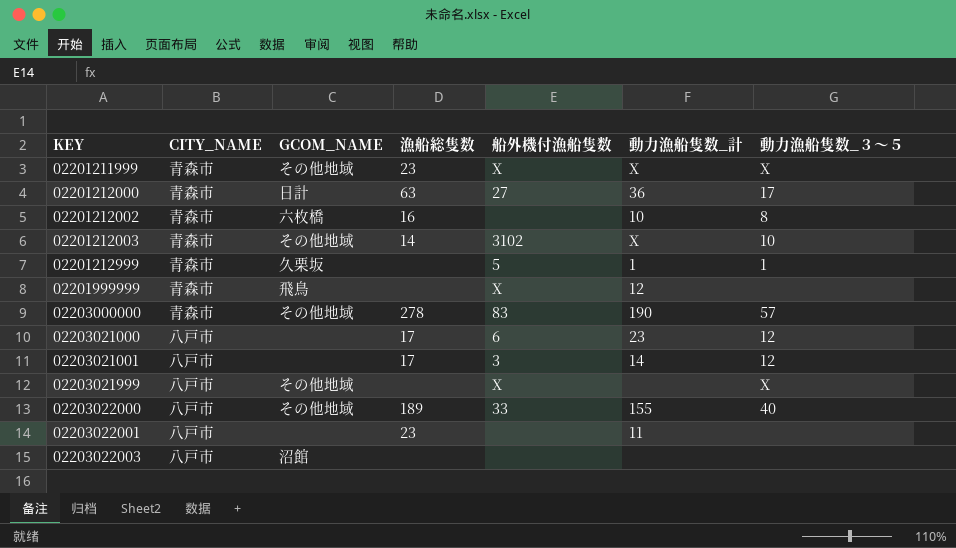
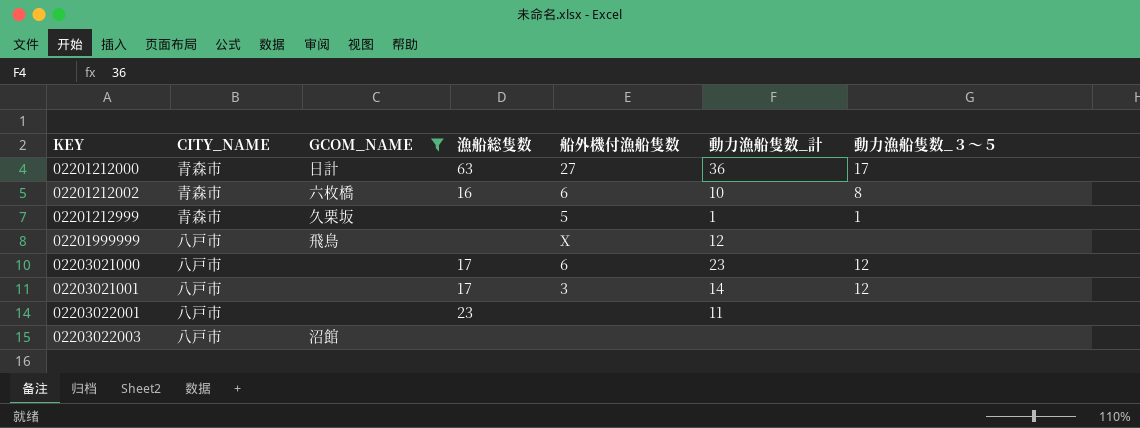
filter: none -> GCOM_NAME != その他地域
02201212002 | 船外機付漁船隻数: none -> 6
02201999999 | CITY_NAME: 青森市 -> 八戸市

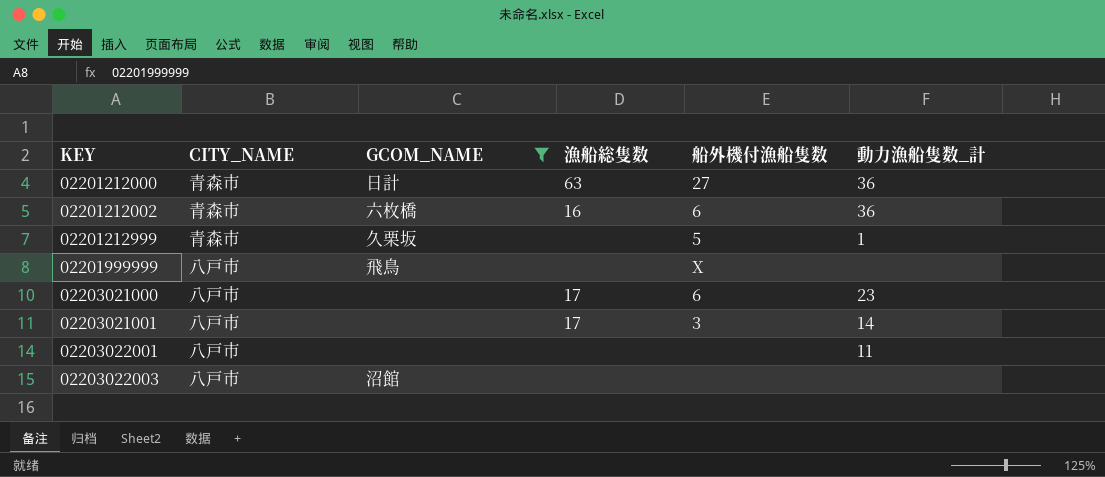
column 動力漁船隻数_３～５ | position: 7 -> none
02201212002 | 動力漁船隻数_計: 10 -> 36
02201999999 | 動力漁船隻数_計: 12 -> none
02203022001 | 漁船総隻数: 23 -> none

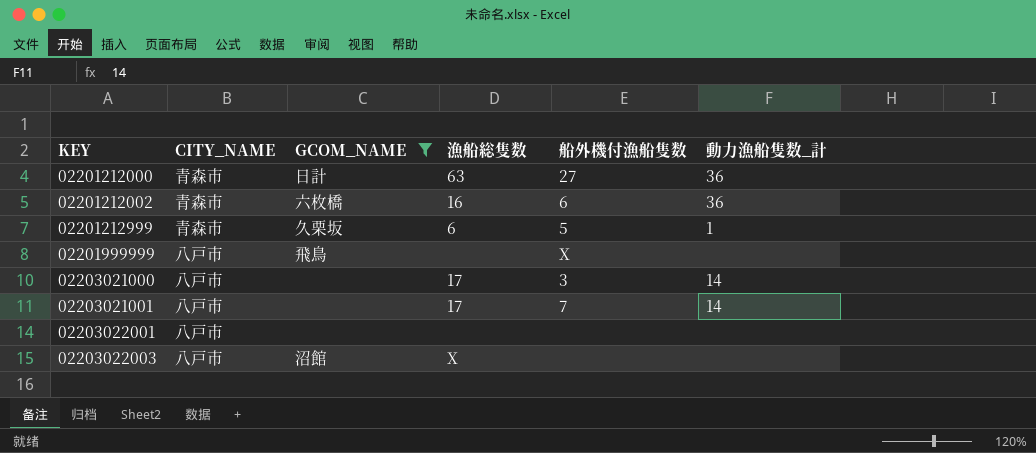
02201212999 | 漁船総隻数: none -> 6
02203021000 | 船外機付漁船隻数: 6 -> 3
02203021000 | 動力漁船隻数_計: 23 -> 14
02203021001 | 船外機付漁船隻数: 3 -> 7
02203022001 | 動力漁船隻数_計: 11 -> none
02203022003 | 漁船総隻数: none -> X

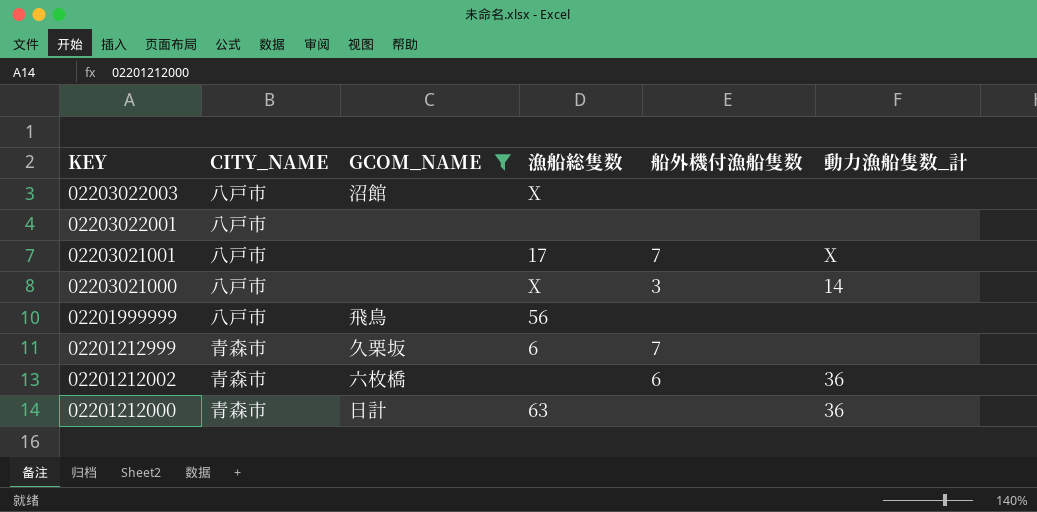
row order: KEY ascending -> KEY descending
02203021001 | 動力漁船隻数_計: 14 -> X
02203021000 | 漁船総隻数: 17 -> X
02201999999 | 漁船総隻数: none -> 56
02201999999 | 船外機付漁船隻数: X -> none
02201212999 | 船外機付漁船隻数: 5 -> 7
02201212999 | 動力漁船隻数_計: 1 -> none
02201212002 | 漁船総隻数: 16 -> none
02201212000 | 船外機付漁船隻数: 27 -> none

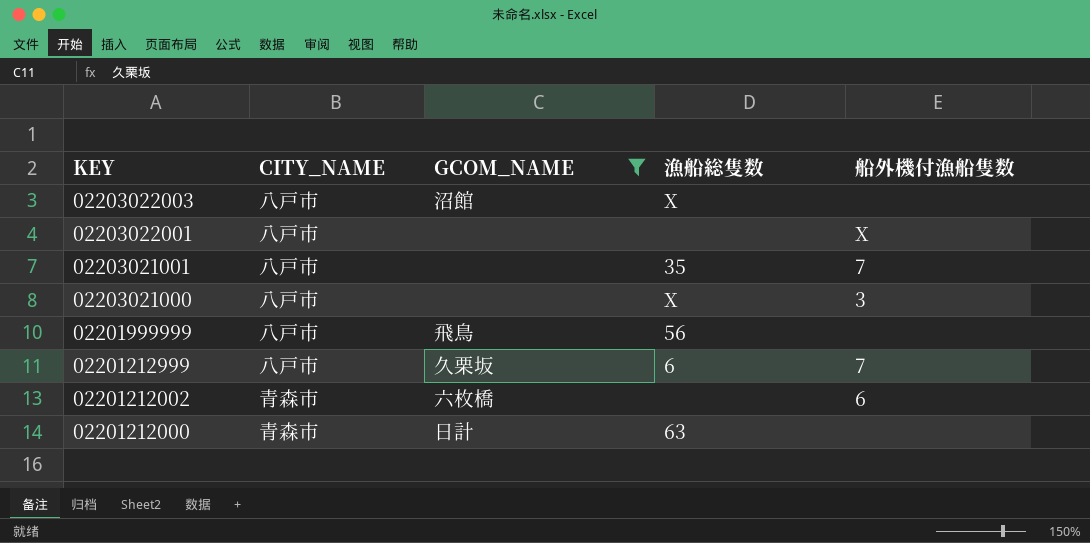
column 動力漁船隻数_計 | position: 6 -> none
02203022001 | 船外機付漁船隻数: none -> X
02203021001 | 漁船総隻数: 17 -> 35
02201212999 | CITY_NAME: 青森市 -> 八戸市

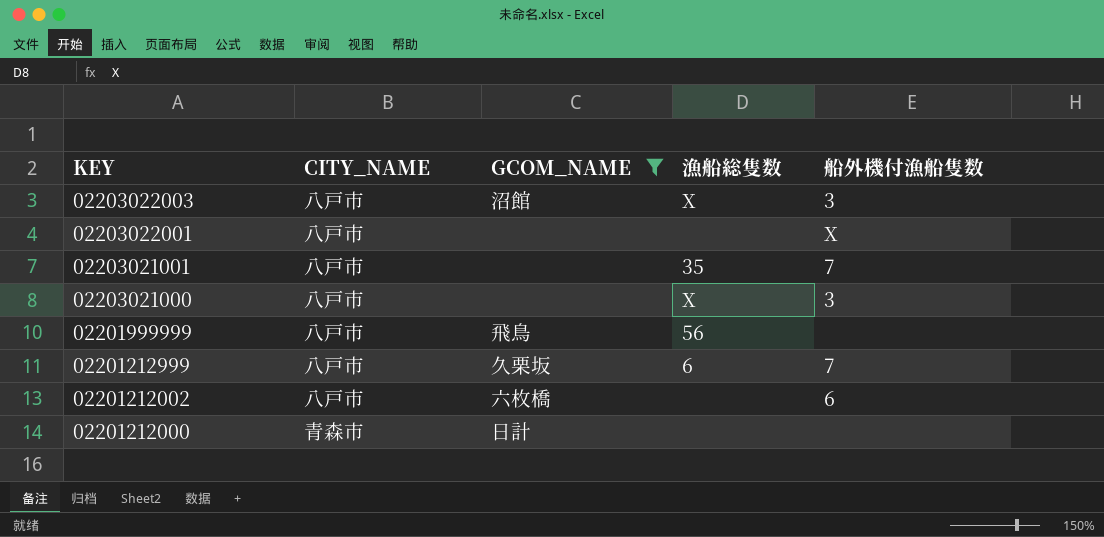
02203022003 | 船外機付漁船隻数: none -> 3
02201212002 | CITY_NAME: 青森市 -> 八戸市
02201212000 | 漁船総隻数: 63 -> none

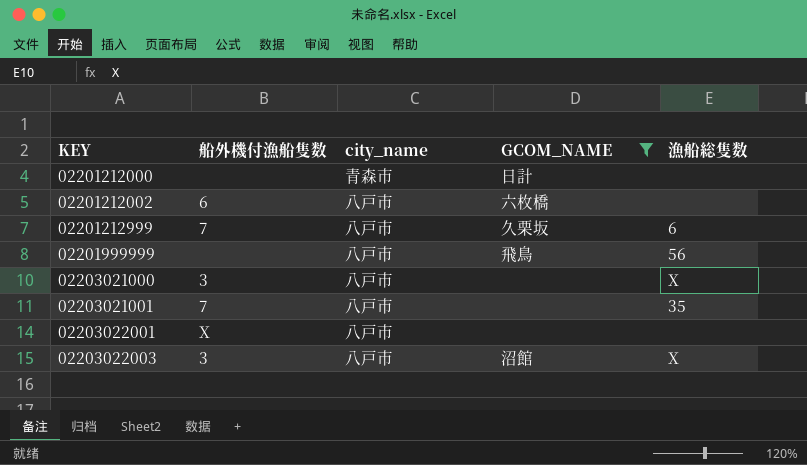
row order: KEY descending -> KEY ascending
column 船外機付漁船隻数 | position: 5 -> 2
column name: CITY_NAME -> city_name

